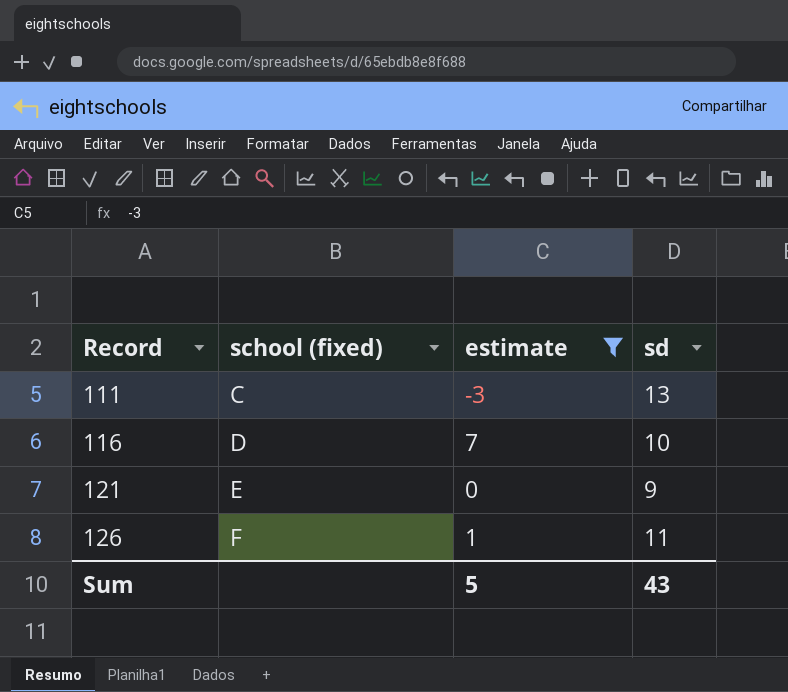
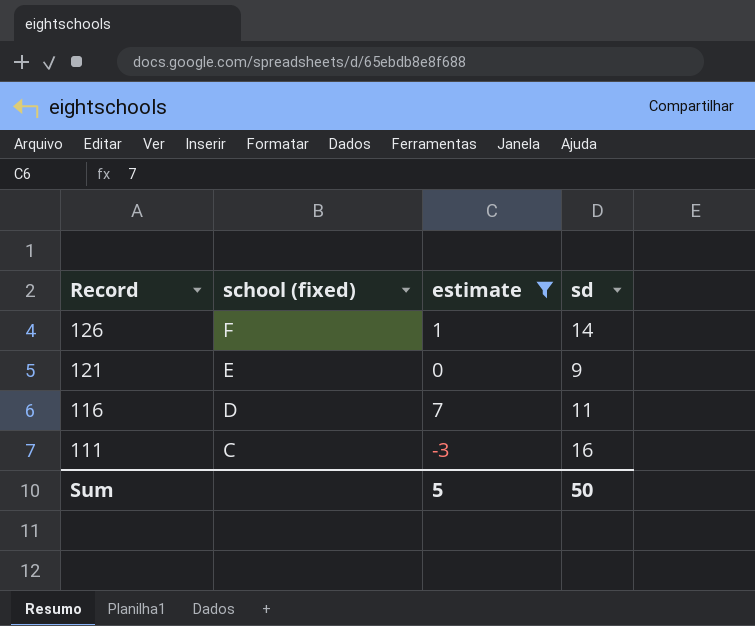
row order: Record ascending -> Record descending
126 | sd: 11 -> 14
116 | sd: 10 -> 11
111 | sd: 13 -> 16
Sum | sd: 43 -> 50

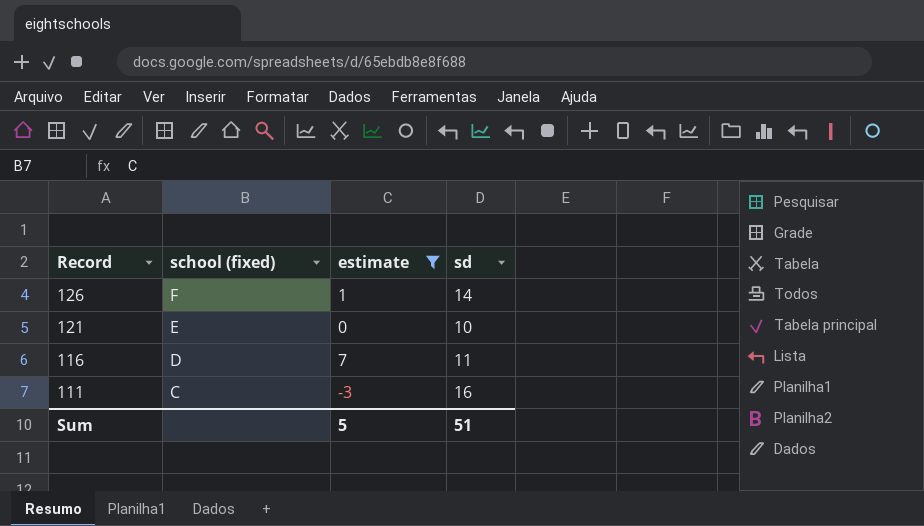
121 | sd: 9 -> 10
Sum | sd: 50 -> 51

